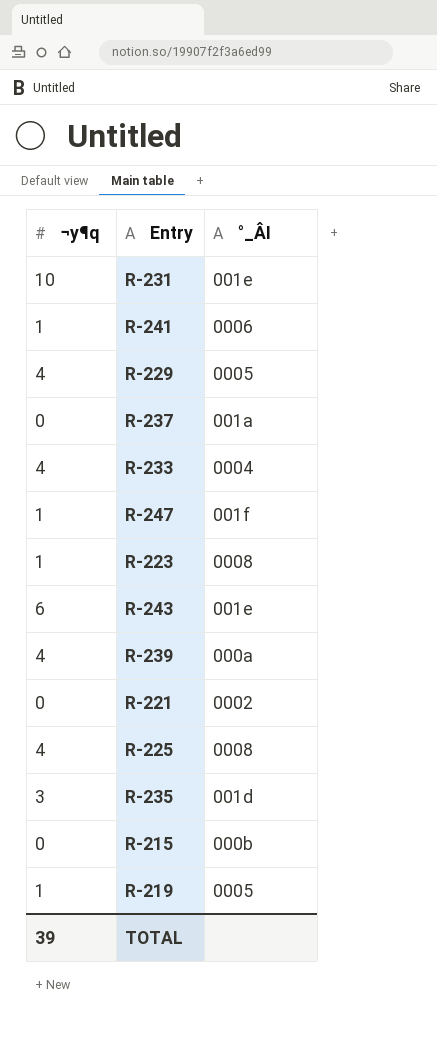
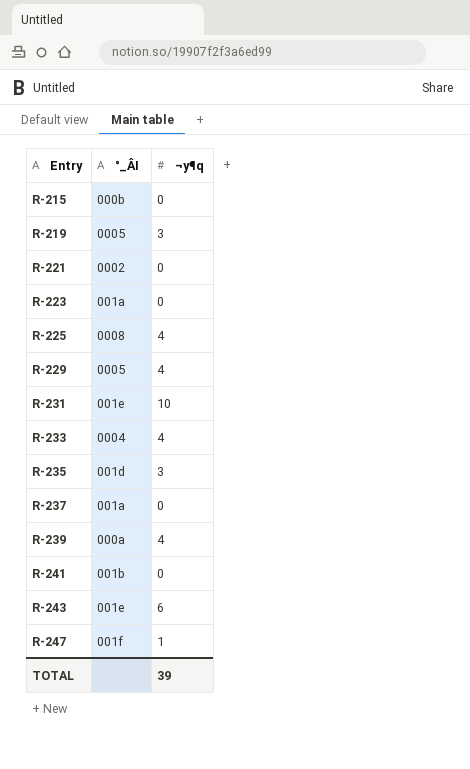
row order: none -> Entry ascending
column ¬y¶q | position: 1 -> 3
R-219 | ¬y¶q: 1 -> 3
R-223 | °_ÂI: 0008 -> 001a
R-223 | ¬y¶q: 1 -> 0
R-241 | °_ÂI: 0006 -> 001b
R-241 | ¬y¶q: 1 -> 0

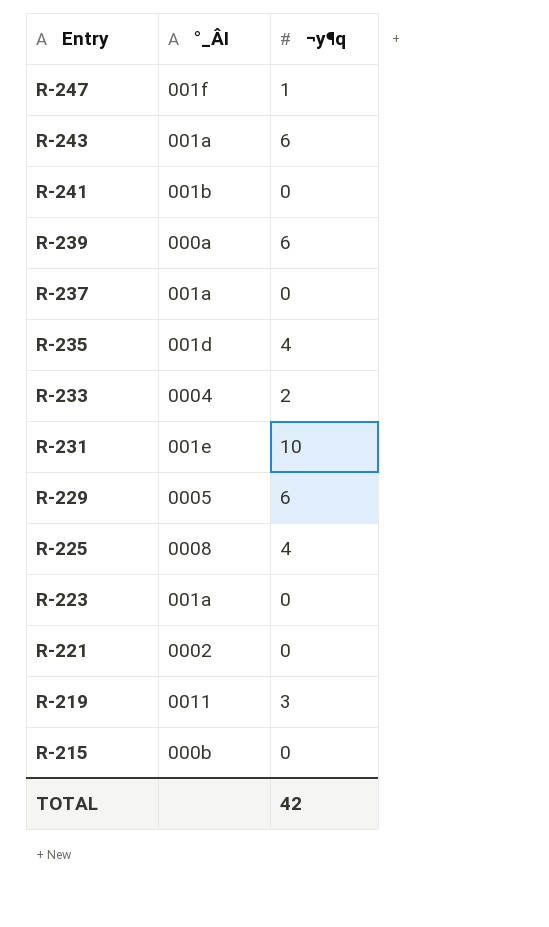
row order: Entry ascending -> Entry descending
R-243 | °_ÂI: 001e -> 001a
R-239 | ¬y¶q: 4 -> 6
R-235 | ¬y¶q: 3 -> 4
R-233 | ¬y¶q: 4 -> 2
R-229 | ¬y¶q: 4 -> 6
R-219 | °_ÂI: 0005 -> 0011
TOTAL | ¬y¶q: 39 -> 42

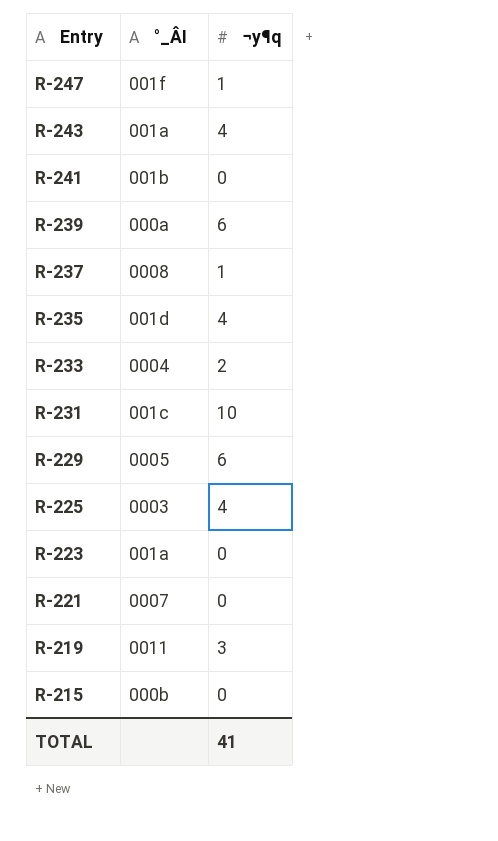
R-243 | ¬y¶q: 6 -> 4
R-237 | °_ÂI: 001a -> 0008
R-237 | ¬y¶q: 0 -> 1
R-231 | °_ÂI: 001e -> 001c
R-225 | °_ÂI: 0008 -> 0003
R-221 | °_ÂI: 0002 -> 0007
TOTAL | ¬y¶q: 42 -> 41

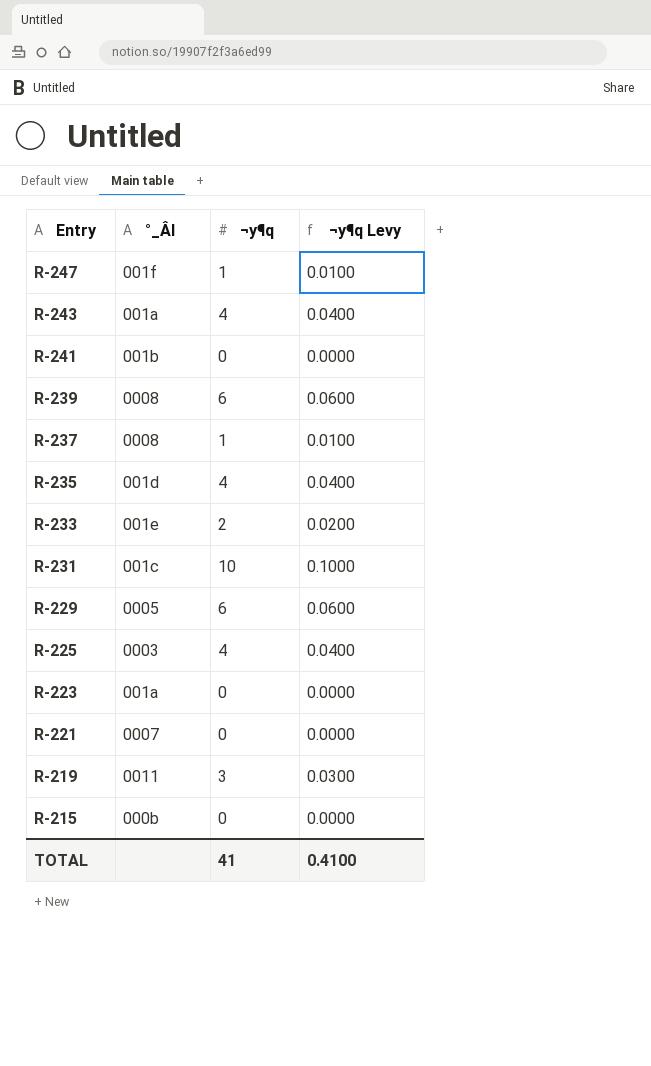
column ¬y¶q Levy | formula: none -> [¬y¶q] * 0.01
R-239 | °_ÂI: 000a -> 0008
R-233 | °_ÂI: 0004 -> 001e

